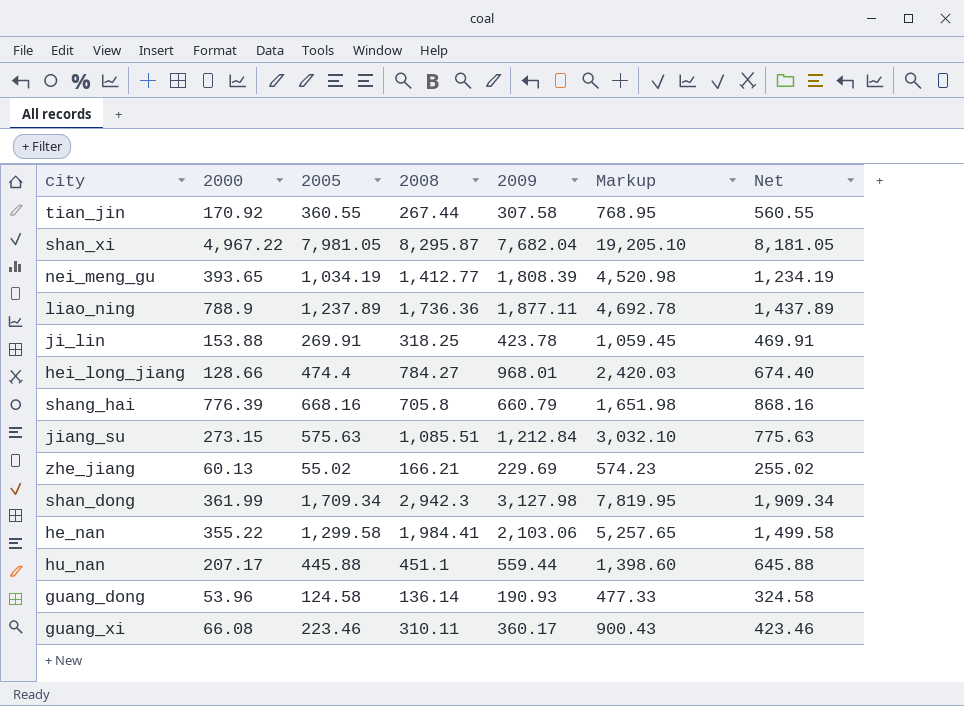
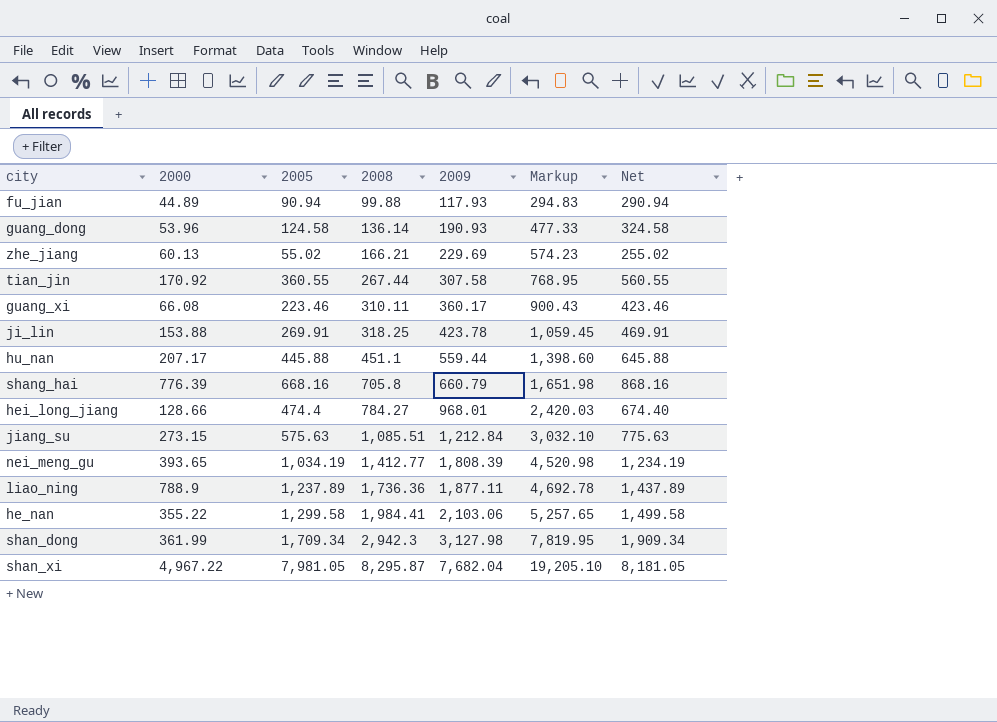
row order: none -> 2008 ascending
row fu_jian: none -> 44.89 | 90.94 | 99.88 | 117.93 | 294.83 | 290.94

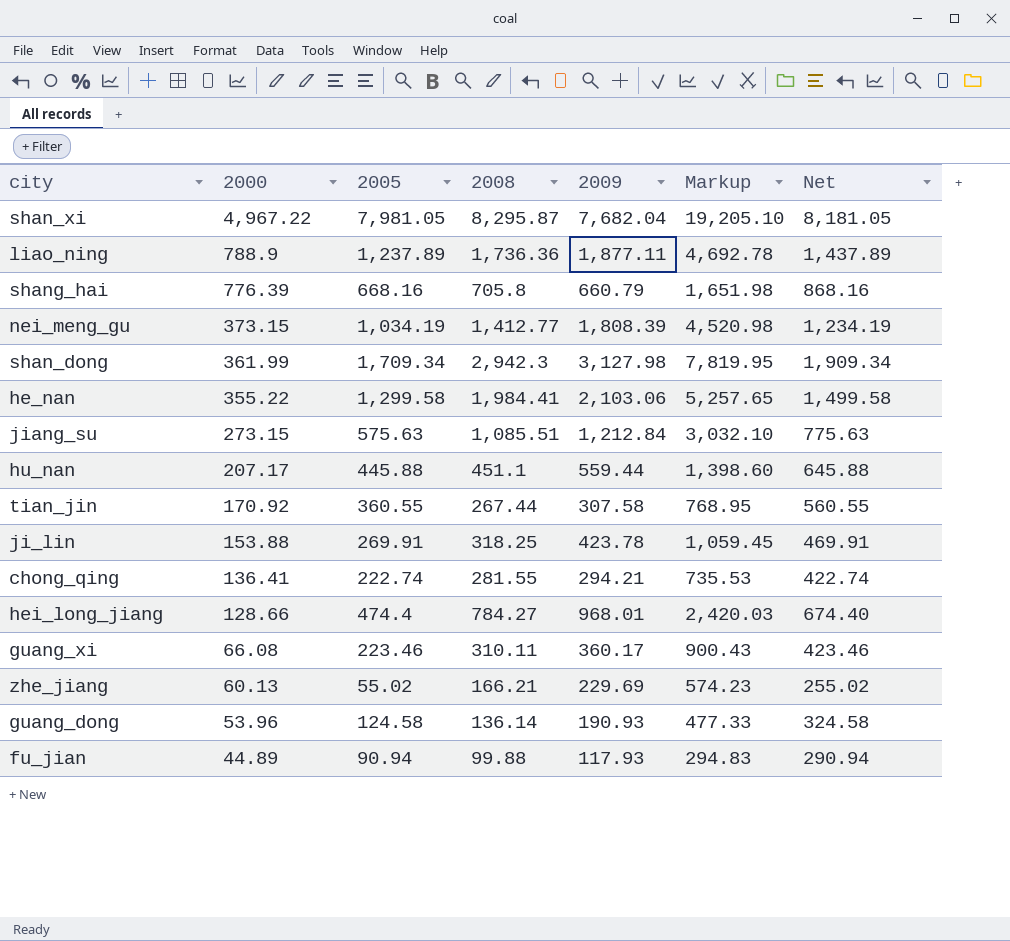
row order: 2008 ascending -> 2000 descending
nei_meng_gu | 2000: 393.65 -> 373.15
row chong_qing: none -> 136.41 | 222.74 | 281.55 | 294.21 | 735.53 | 422.74

